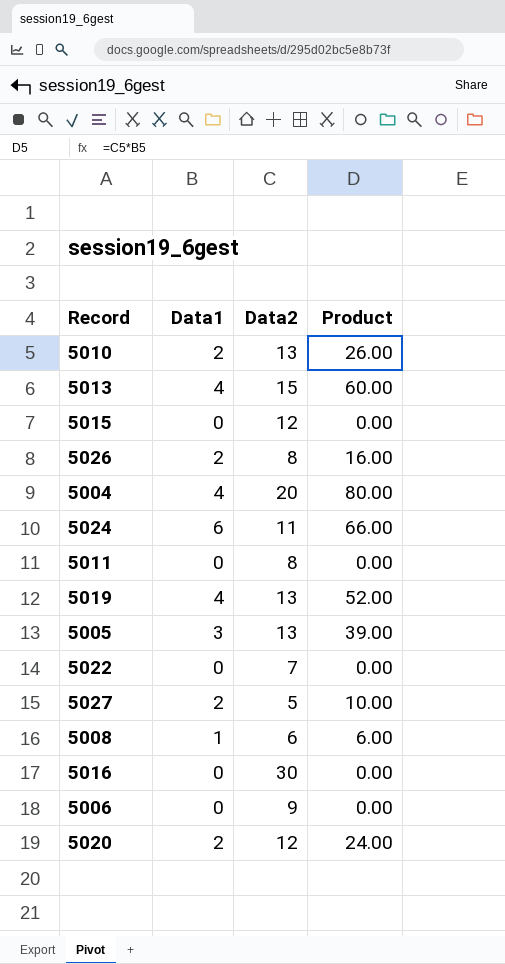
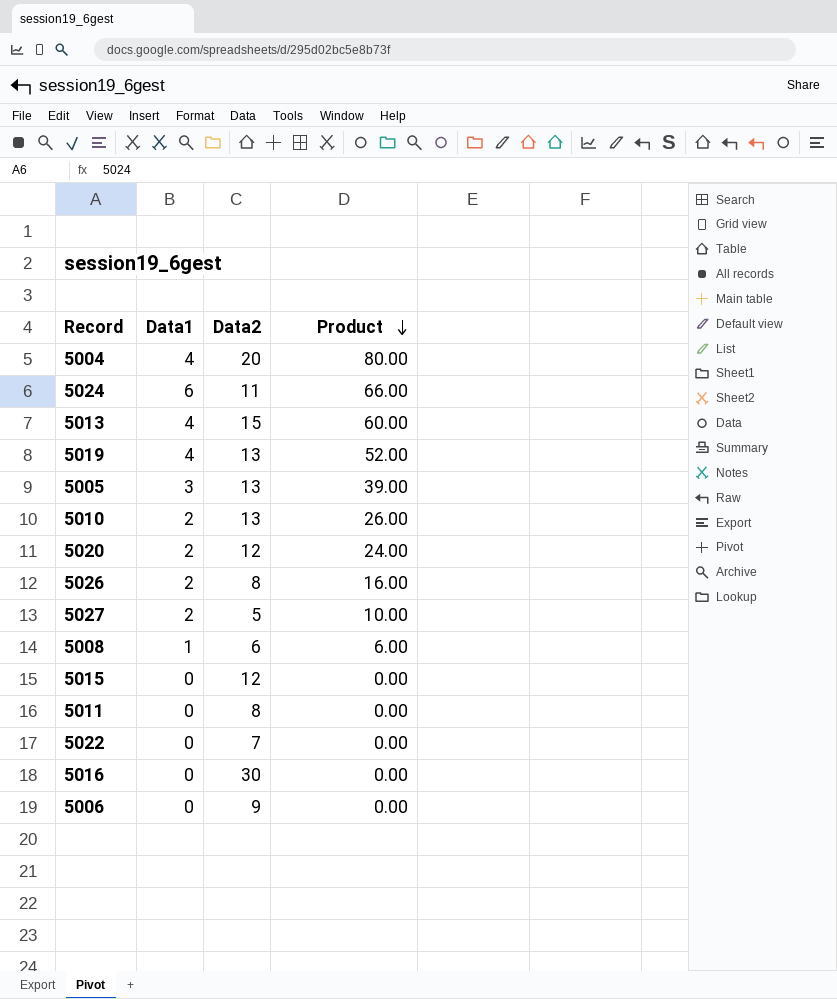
row order: none -> Product descending

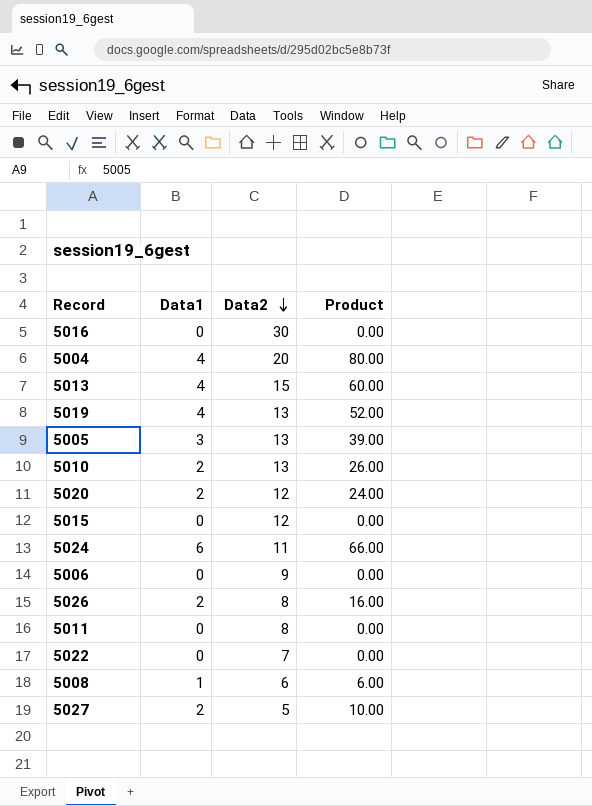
row order: Product descending -> Data2 descending

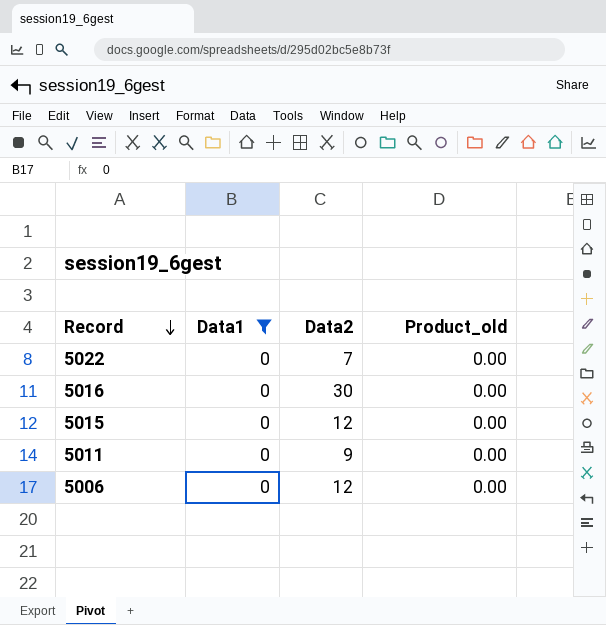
filter: none -> Data1 = 0
row order: Data2 descending -> Record descending
column name: Product -> Product_old
5011 | Data2: 8 -> 9
5006 | Data2: 9 -> 12

